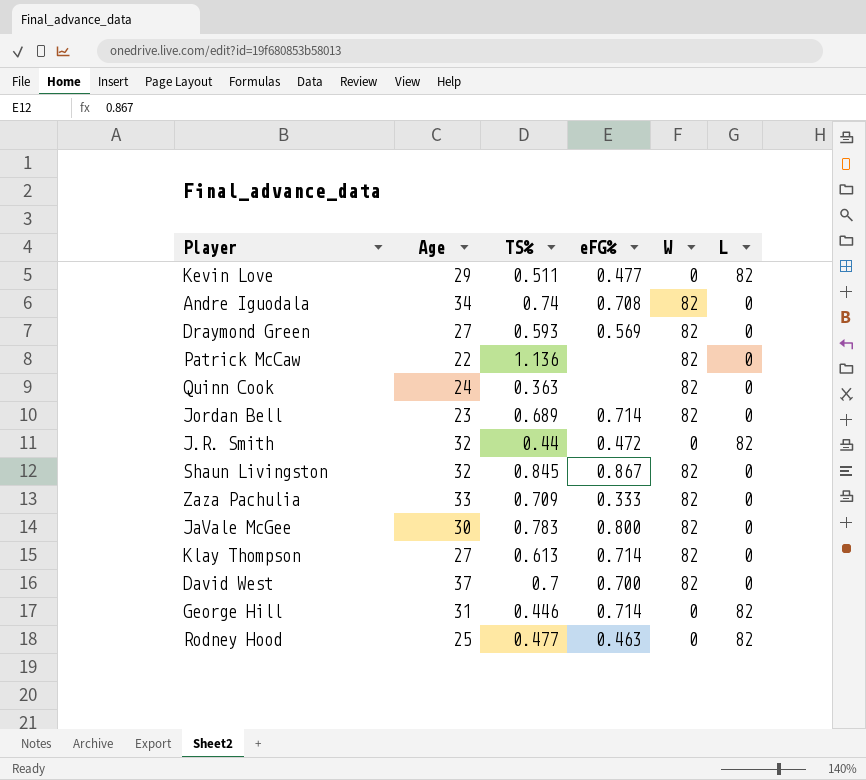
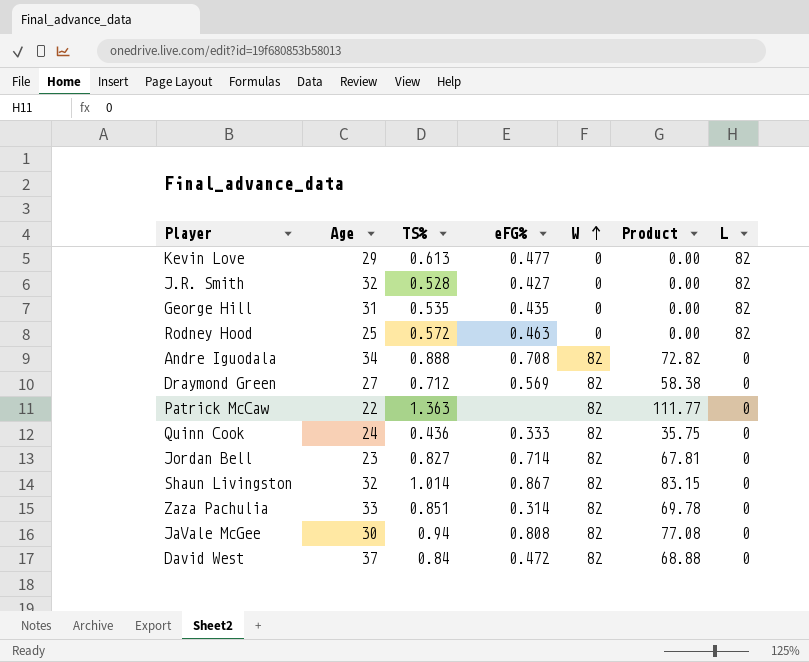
row order: none -> W ascending
column Product | formula: none -> [TS%] * [W]
row Klay Thompson: 27 | 0.613 | 0.714 | 82 | 0 -> none
Kevin Love | TS%: 0.511 -> 0.613
J.R. Smith | TS%: 0.44 -> 0.528
J.R. Smith | eFG%: 0.472 -> 0.427
George Hill | TS%: 0.446 -> 0.535
George Hill | eFG%: 0.714 -> 0.435
Rodney Hood | TS%: 0.477 -> 0.572
Andre Iguodala | TS%: 0.74 -> 0.888
Draymond Green | TS%: 0.593 -> 0.712
Patrick McCaw | TS%: 1.136 -> 1.363
Quinn Cook | TS%: 0.363 -> 0.436
Quinn Cook | eFG%: none -> 0.333
Jordan Bell | TS%: 0.689 -> 0.827
Shaun Livingston | TS%: 0.845 -> 1.014
Zaza Pachulia | TS%: 0.709 -> 0.851
Zaza Pachulia | eFG%: 0.333 -> 0.314
JaVale McGee | TS%: 0.783 -> 0.94
JaVale McGee | eFG%: 0.800 -> 0.808
David West | TS%: 0.7 -> 0.84
David West | eFG%: 0.700 -> 0.472

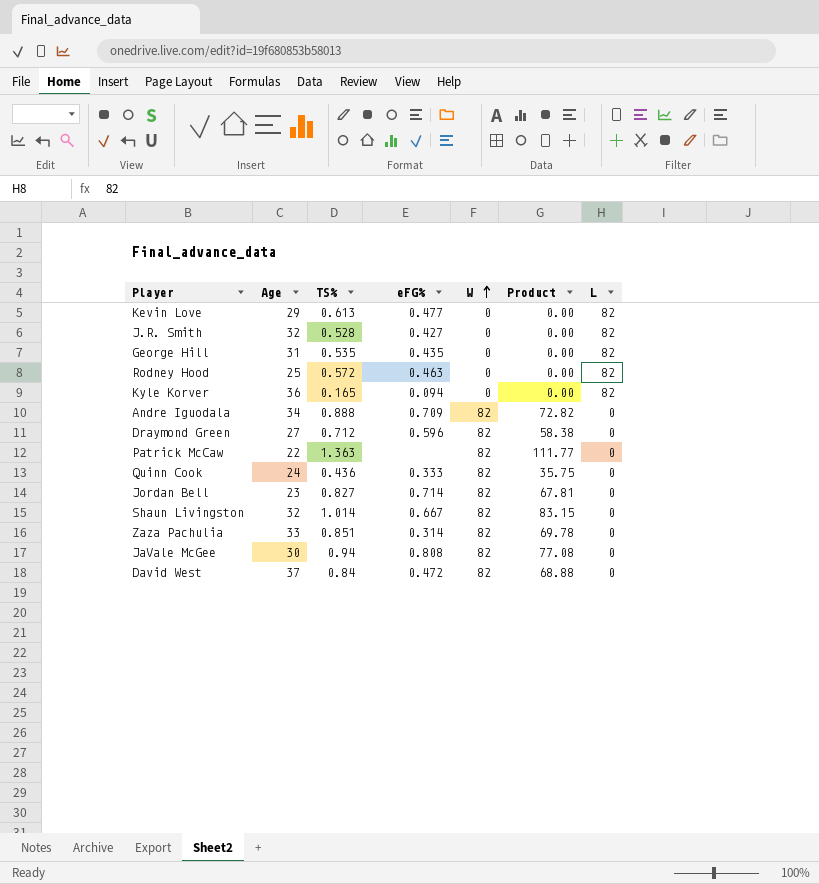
row Kyle Korver: none -> 36 | 0.165 | 0.094 | 0 | 0.00 | 82
Andre Iguodala | eFG%: 0.708 -> 0.709
Draymond Green | eFG%: 0.569 -> 0.596
Shaun Livingston | eFG%: 0.867 -> 0.667

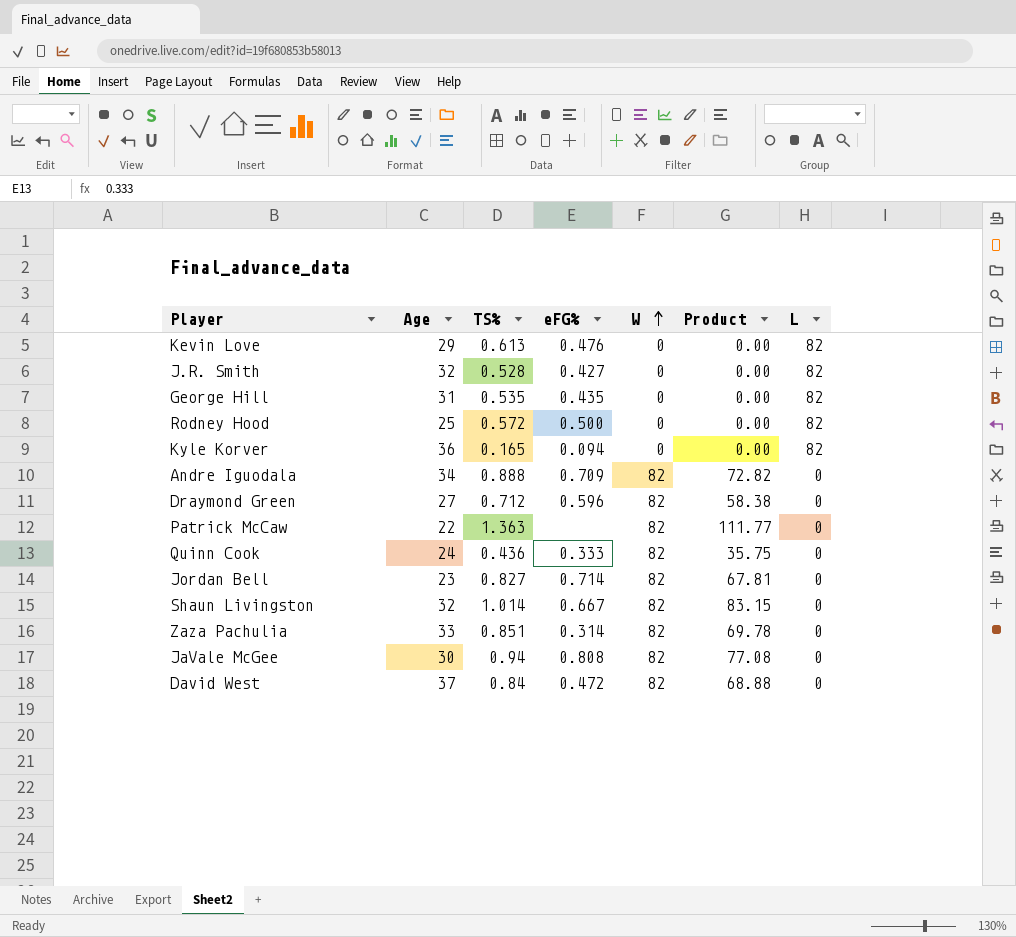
Kevin Love | eFG%: 0.477 -> 0.476
Rodney Hood | eFG%: 0.463 -> 0.500

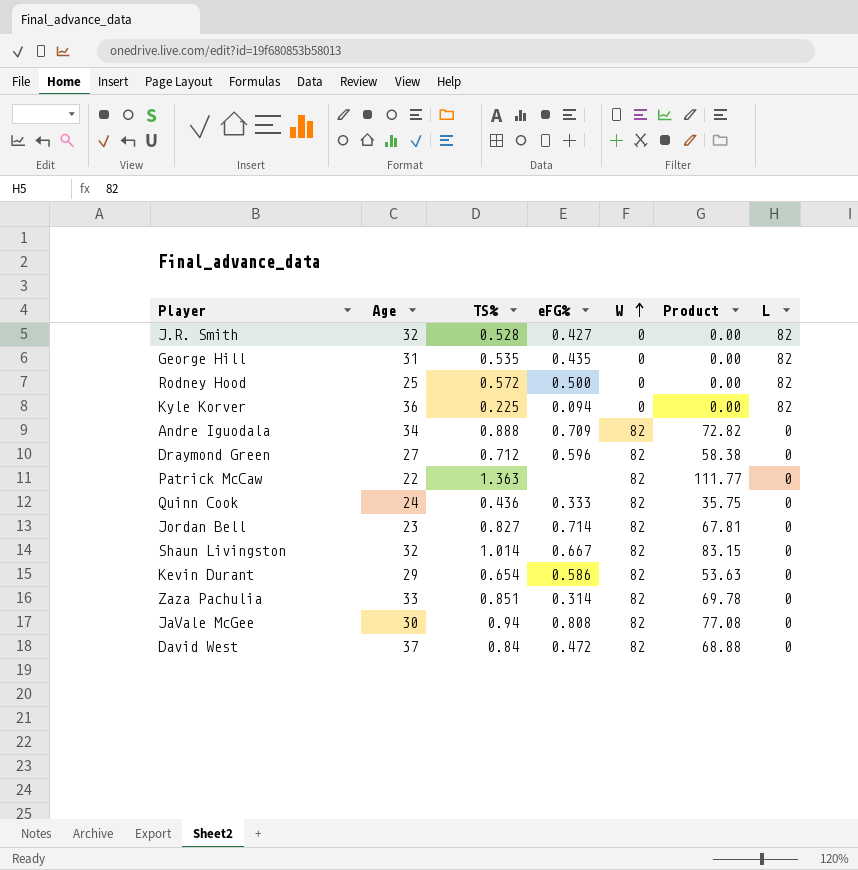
row Kevin Love: 29 | 0.613 | 0.476 | 0 | 0.00 | 82 -> none
Kyle Korver | TS%: 0.165 -> 0.225
row Kevin Durant: none -> 29 | 0.654 | 0.586 | 82 | 53.63 | 0

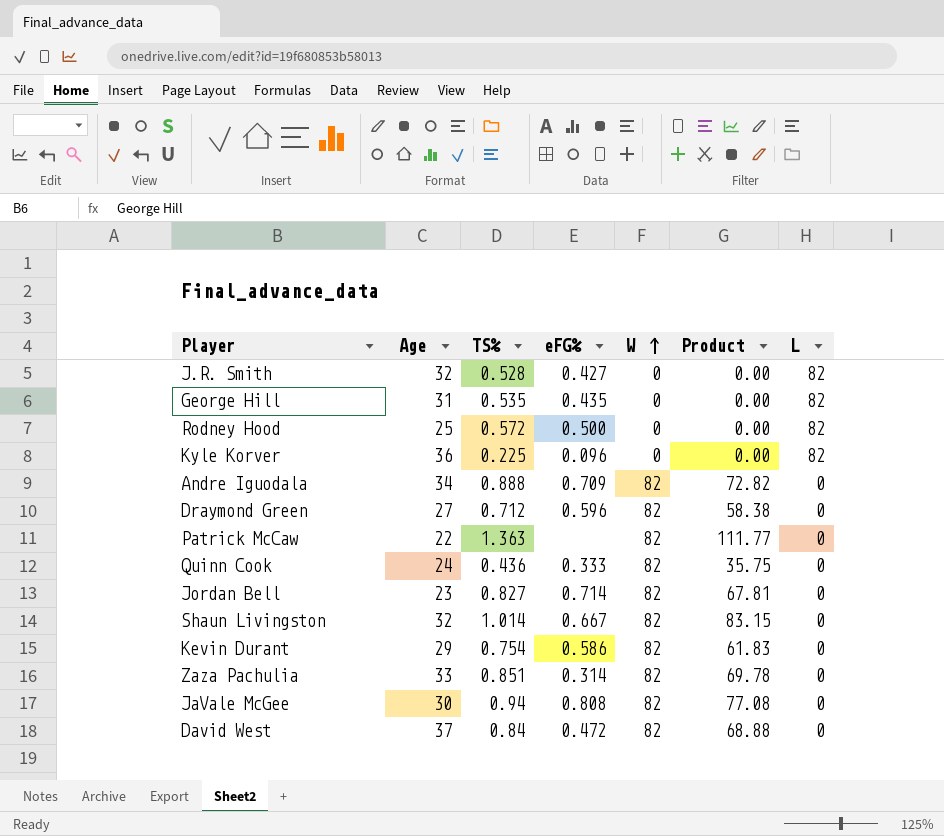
Kyle Korver | eFG%: 0.094 -> 0.096
Kevin Durant | TS%: 0.654 -> 0.754
Kevin Durant | Product: 53.63 -> 61.83

